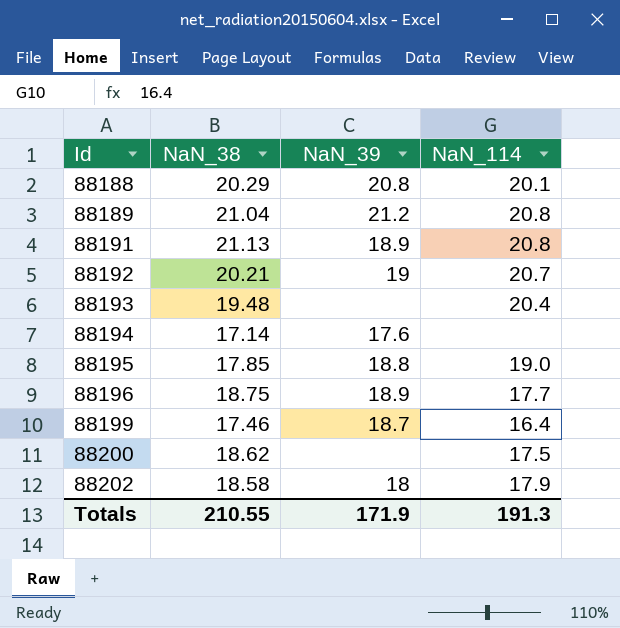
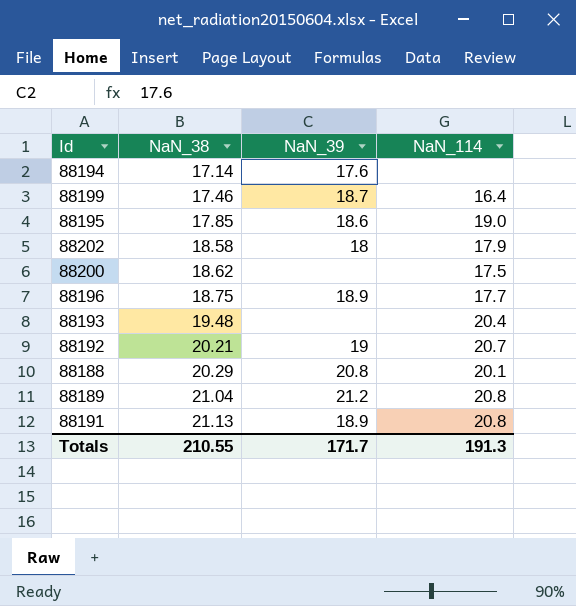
row order: Id ascending -> NaN_38 ascending
88195 | NaN_39: 18.8 -> 18.6
Totals | NaN_39: 171.9 -> 171.7

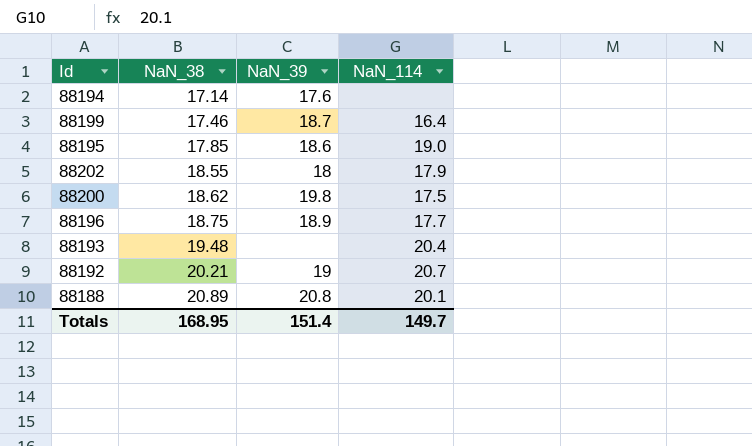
row 88189: 21.04 | 21.2 | 20.8 -> none
row 88191: 21.13 | 18.9 | 20.8 -> none
88202 | NaN_38: 18.58 -> 18.55
88200 | NaN_39: none -> 19.8
88188 | NaN_38: 20.29 -> 20.89
Totals | NaN_38: 210.55 -> 168.95
Totals | NaN_39: 171.7 -> 151.4
Totals | NaN_114: 191.3 -> 149.7

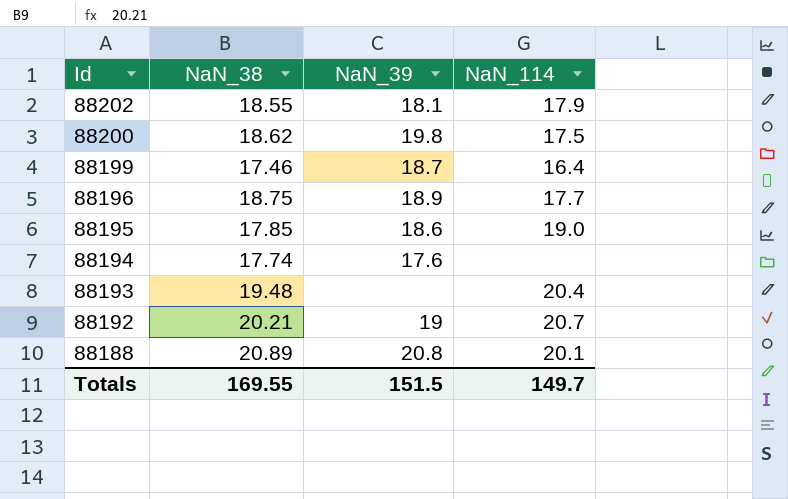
row order: NaN_38 ascending -> Id descending
88202 | NaN_39: 18 -> 18.1
88194 | NaN_38: 17.14 -> 17.74
Totals | NaN_38: 168.95 -> 169.55
Totals | NaN_39: 151.4 -> 151.5

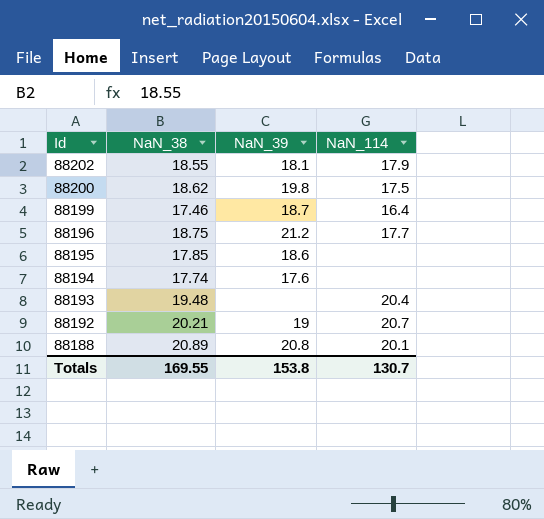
88196 | NaN_39: 18.9 -> 21.2
88195 | NaN_114: 19.0 -> none
Totals | NaN_39: 151.5 -> 153.8
Totals | NaN_114: 149.7 -> 130.7

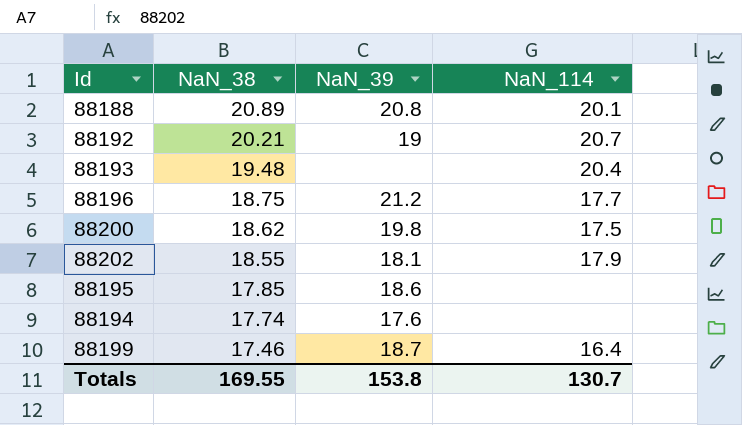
row order: Id descending -> NaN_38 descending

